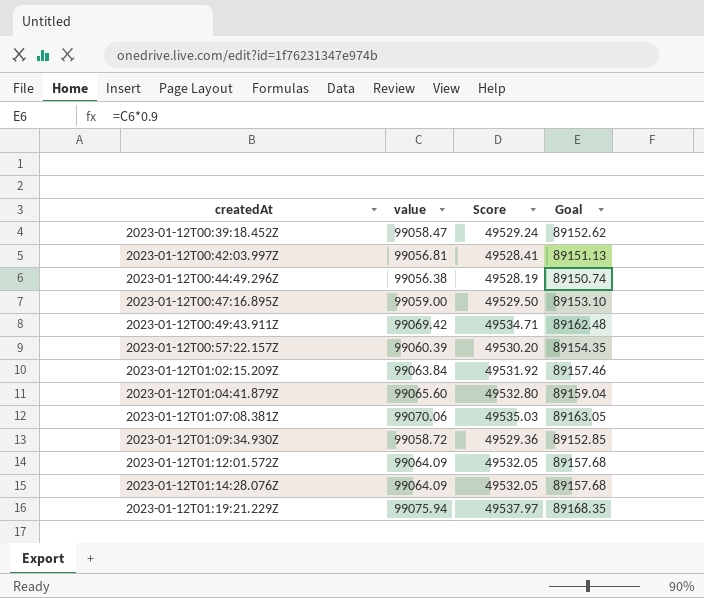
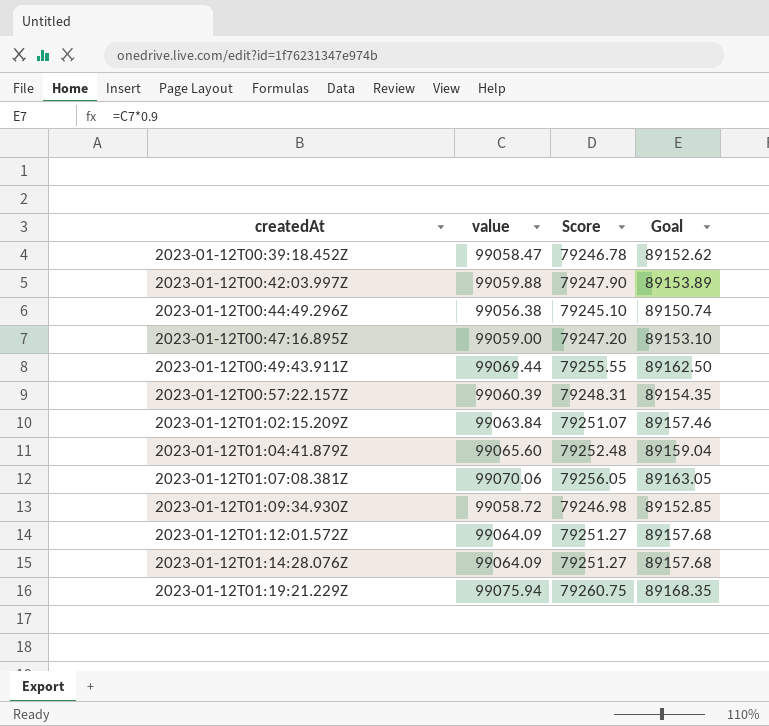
column Score | formula: [value] * 0.5 -> [value] * 0.8
2023-01-12T00:42:03.997Z | value: 99056.81 -> 99059.88
2023-01-12T00:42:03.997Z | Goal: 89151.13 -> 89153.89
2023-01-12T00:49:43.911Z | value: 99069.42 -> 99069.44
2023-01-12T00:49:43.911Z | Goal: 89162.48 -> 89162.50

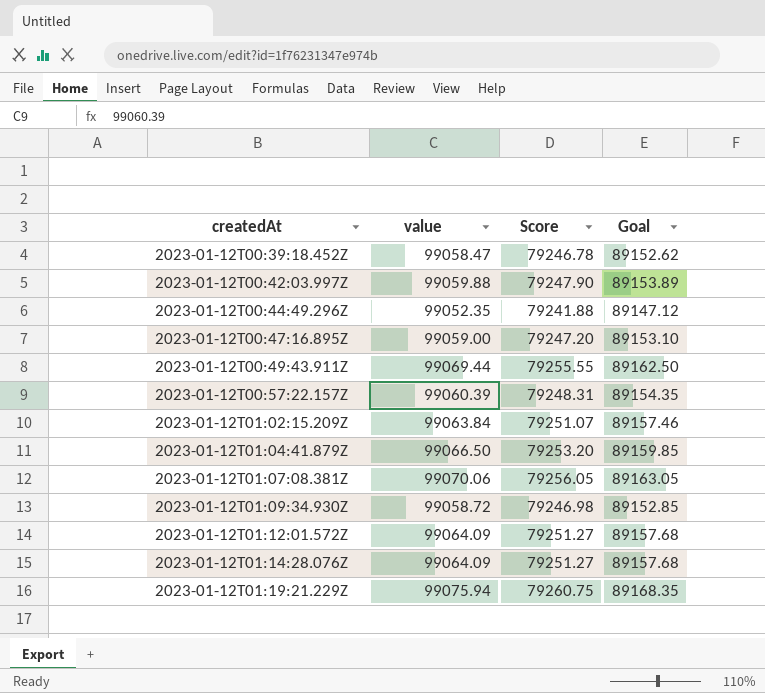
2023-01-12T00:44:49.296Z | value: 99056.38 -> 99052.35
2023-01-12T00:44:49.296Z | Score: 79245.10 -> 79241.88
2023-01-12T00:44:49.296Z | Goal: 89150.74 -> 89147.12
2023-01-12T01:04:41.879Z | value: 99065.60 -> 99066.50
2023-01-12T01:04:41.879Z | Score: 79252.48 -> 79253.20
2023-01-12T01:04:41.879Z | Goal: 89159.04 -> 89159.85

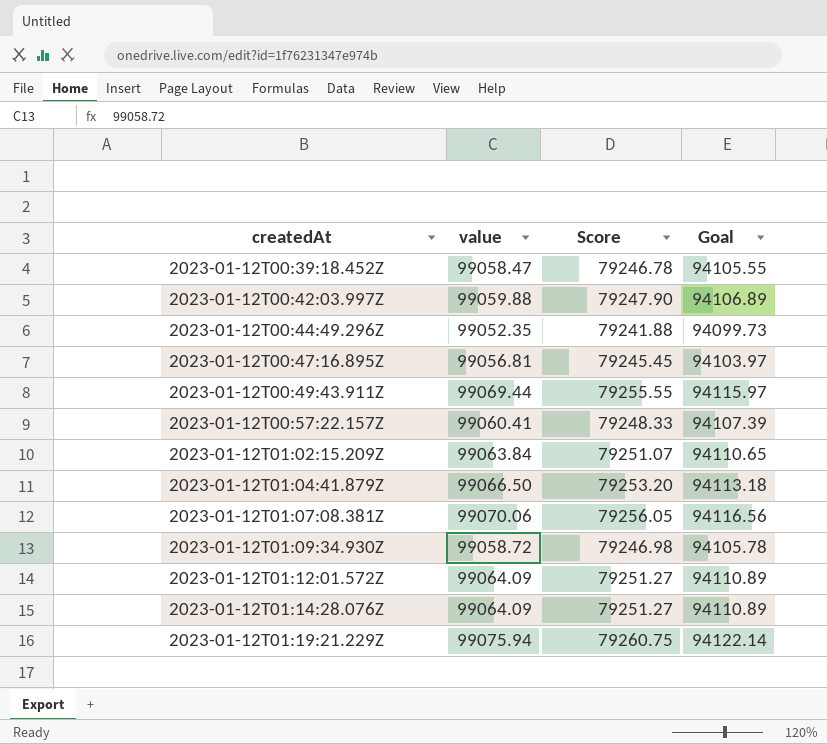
column Goal | formula: [value] * 0.9 -> [value] * 0.95
2023-01-12T00:47:16.895Z | value: 99059.00 -> 99056.81
2023-01-12T00:47:16.895Z | Score: 79247.20 -> 79245.45
2023-01-12T00:57:22.157Z | value: 99060.39 -> 99060.41
2023-01-12T00:57:22.157Z | Score: 79248.31 -> 79248.33

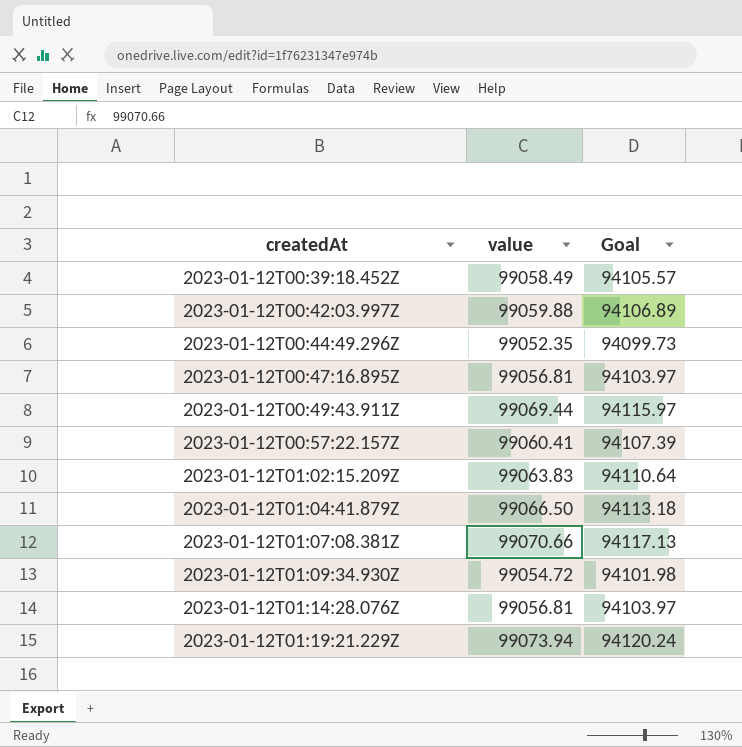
column Score | formula: [value] * 0.8 -> none
row 2023-01-12T01:12:01.572Z: 99064.09 | 79251.27 | 94110.89 -> none
2023-01-12T00:39:18.452Z | value: 99058.47 -> 99058.49
2023-01-12T00:39:18.452Z | Goal: 94105.55 -> 94105.57
2023-01-12T01:02:15.209Z | value: 99063.84 -> 99063.83
2023-01-12T01:02:15.209Z | Goal: 94110.65 -> 94110.64
2023-01-12T01:07:08.381Z | value: 99070.06 -> 99070.66
2023-01-12T01:07:08.381Z | Goal: 94116.56 -> 94117.13
2023-01-12T01:09:34.930Z | value: 99058.72 -> 99054.72
2023-01-12T01:09:34.930Z | Goal: 94105.78 -> 94101.98
2023-01-12T01:14:28.076Z | value: 99064.09 -> 99056.81
2023-01-12T01:14:28.076Z | Goal: 94110.89 -> 94103.97
2023-01-12T01:19:21.229Z | value: 99075.94 -> 99073.94
2023-01-12T01:19:21.229Z | Goal: 94122.14 -> 94120.24

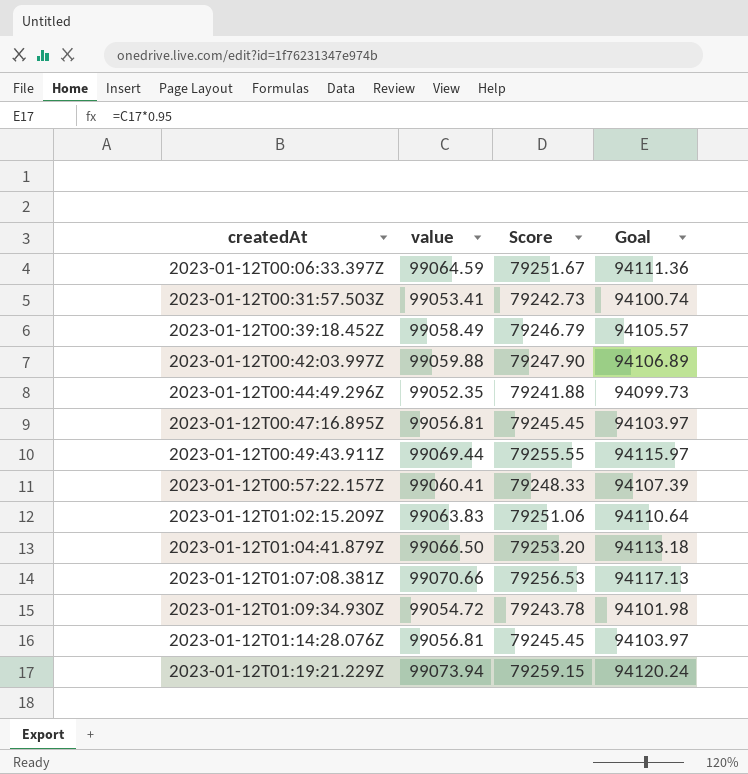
column Score | formula: none -> [value] * 0.8
row 2023-01-12T00:06:33.397Z: none -> 99064.59 | 79251.67 | 94111.36
row 2023-01-12T00:31:57.503Z: none -> 99053.41 | 79242.73 | 94100.74

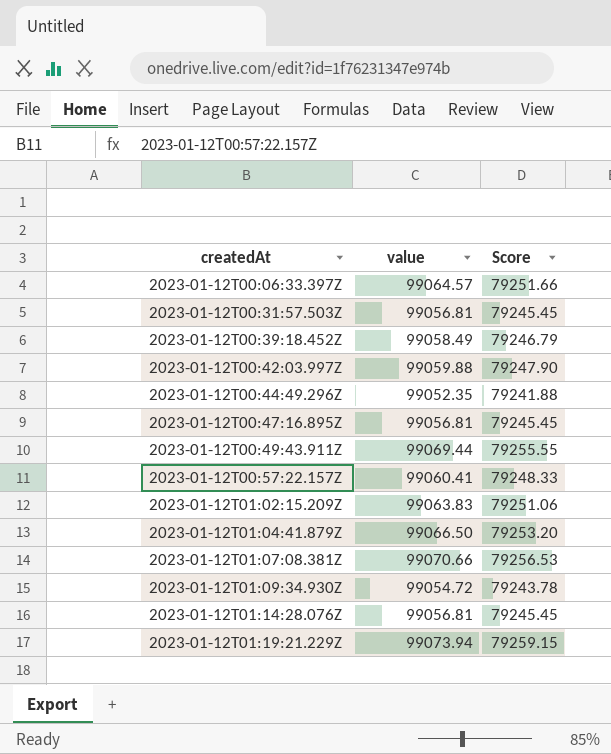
column Goal | formula: [value] * 0.95 -> none
2023-01-12T00:06:33.397Z | value: 99064.59 -> 99064.57
2023-01-12T00:06:33.397Z | Score: 79251.67 -> 79251.66
2023-01-12T00:31:57.503Z | value: 99053.41 -> 99056.81
2023-01-12T00:31:57.503Z | Score: 79242.73 -> 79245.45

